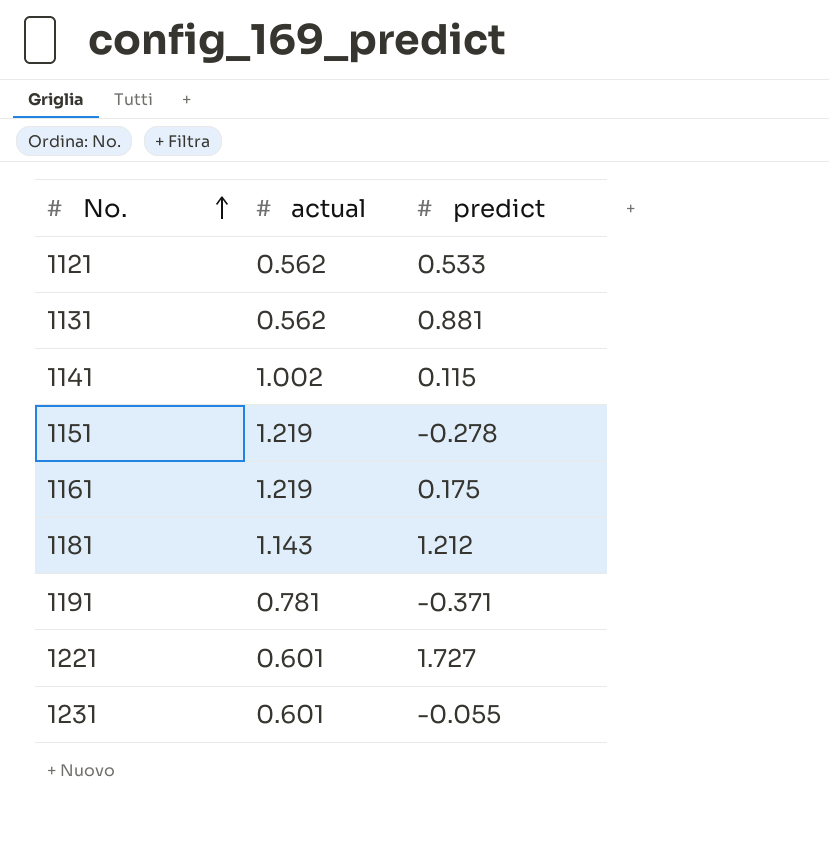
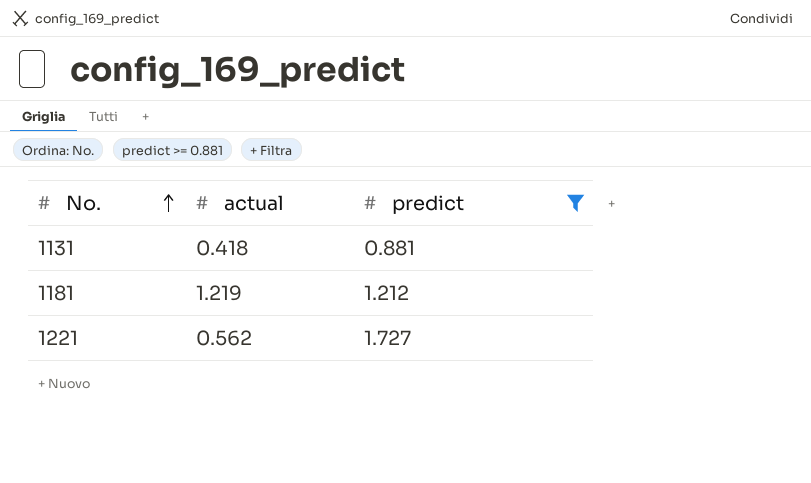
filter: none -> predict >= 0.881
1131 | actual: 0.562 -> 0.418
1181 | actual: 1.143 -> 1.219
1221 | actual: 0.601 -> 0.562

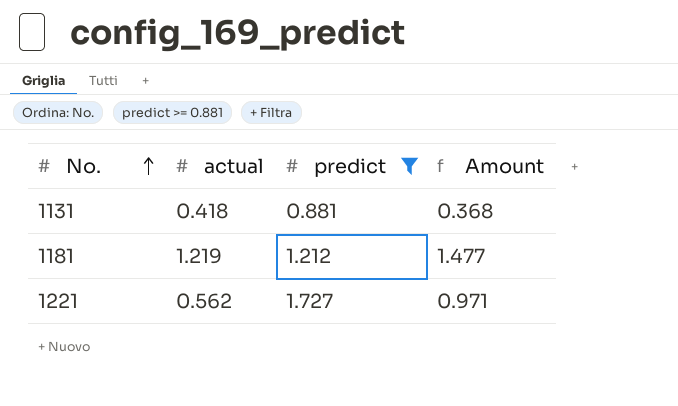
column Amount | formula: none -> [actual] * [predict]

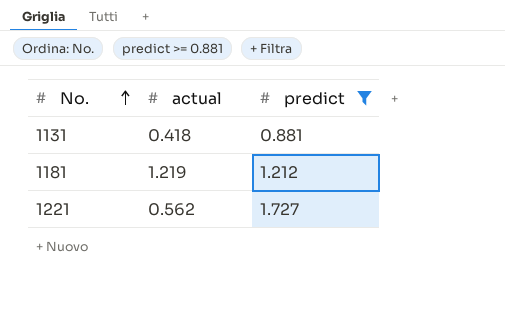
column Amount | formula: [actual] * [predict] -> none

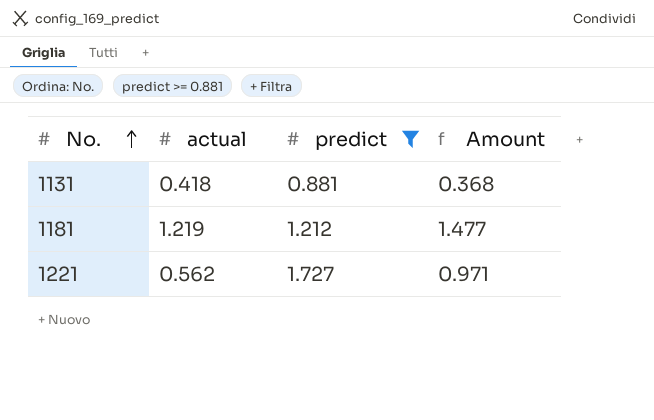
column Amount | formula: none -> [actual] * [predict]

